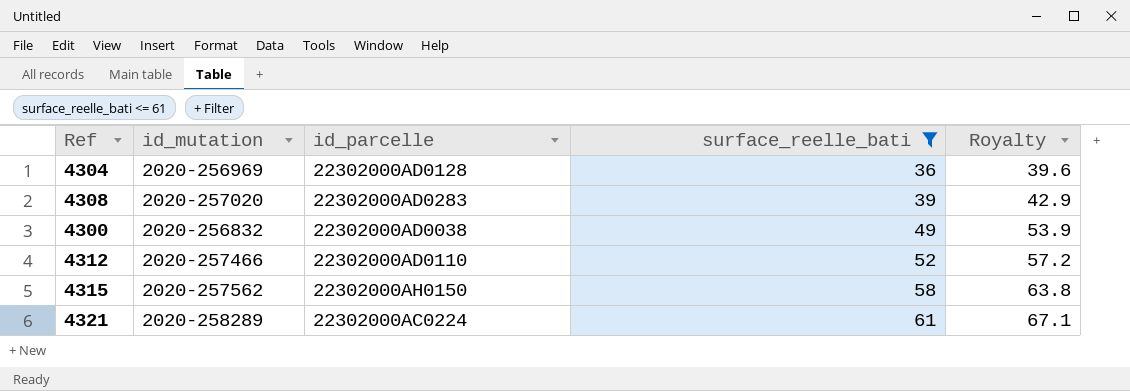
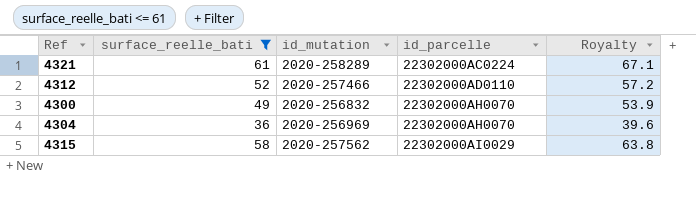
row order: surface_reelle_bati ascending -> id_parcelle ascending
column surface_reelle_bati | position: 4 -> 2
row 4308: 2020-257020 | 22302000AD0283 | 39 | 42.9 -> none
4300 | id_parcelle: 22302000AD0038 -> 22302000AH0070
4304 | id_parcelle: 22302000AD0128 -> 22302000AH0070
4315 | id_parcelle: 22302000AH0150 -> 22302000AI0029

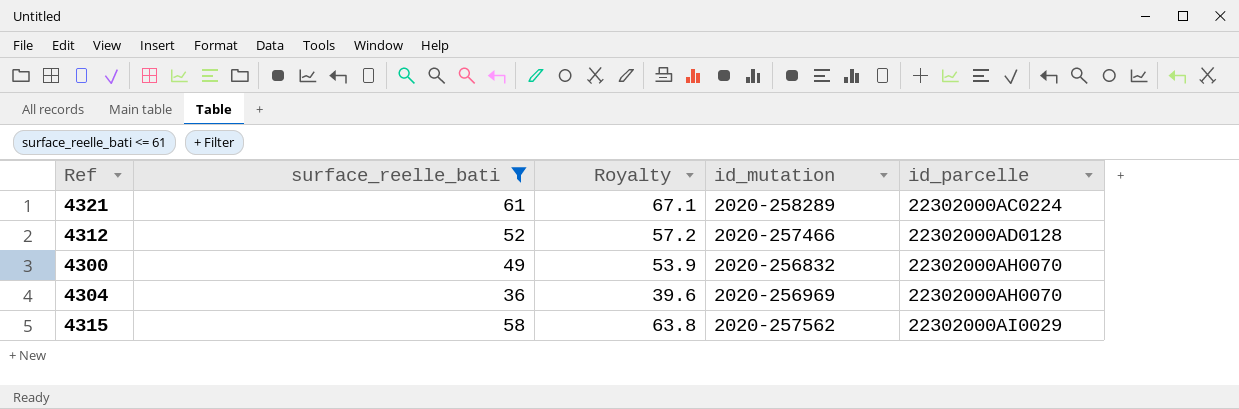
column Royalty | position: 5 -> 3
4312 | id_parcelle: 22302000AD0110 -> 22302000AD0128

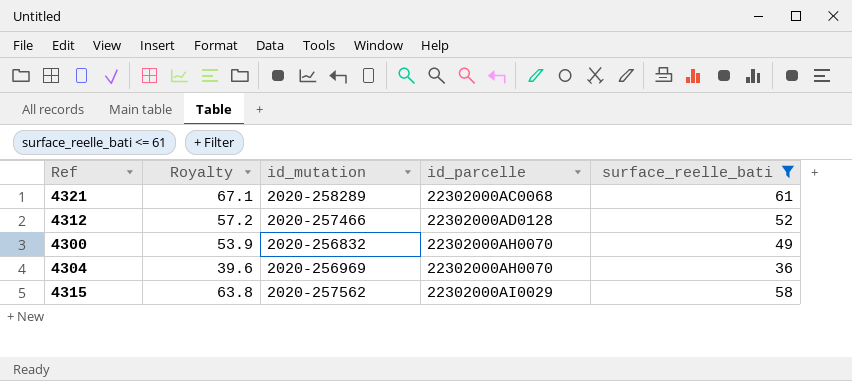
column surface_reelle_bati | position: 2 -> 5
4321 | id_parcelle: 22302000AC0224 -> 22302000AC0068

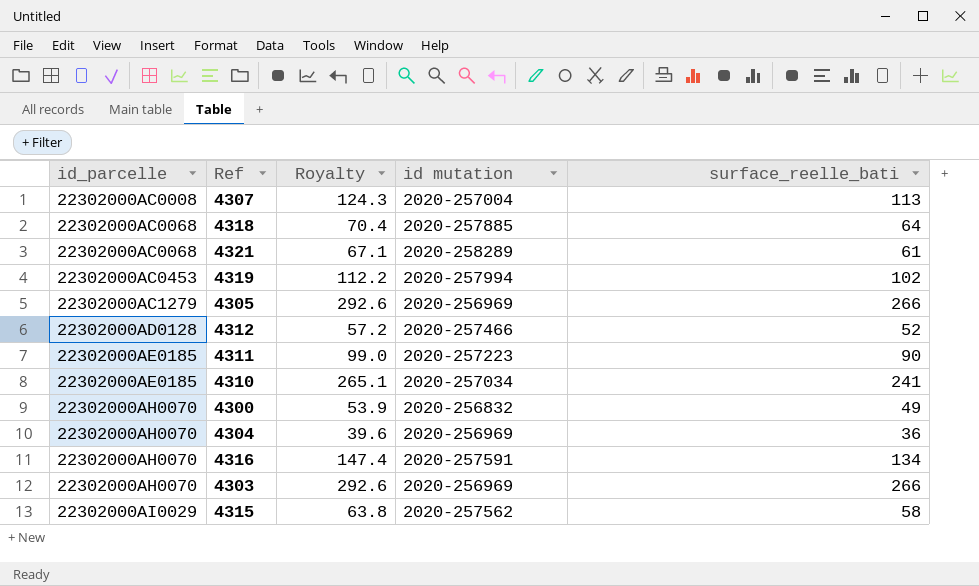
filter: surface_reelle_bati <= 61 -> none
column id_parcelle | position: 4 -> 1
column name: id_mutation -> id mutation

